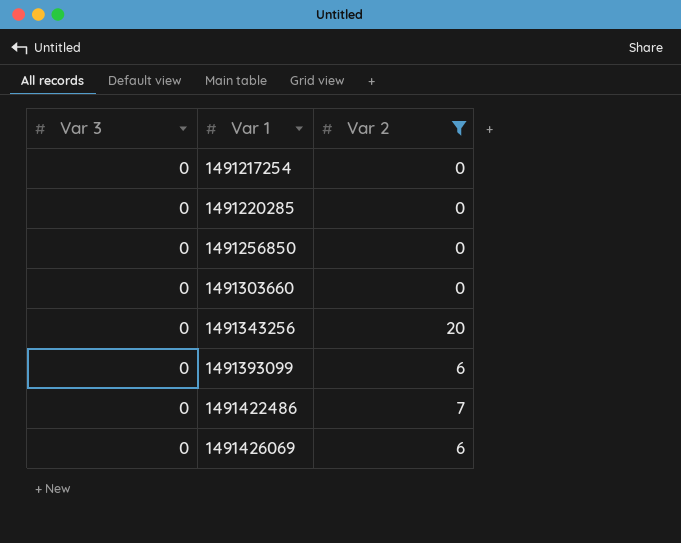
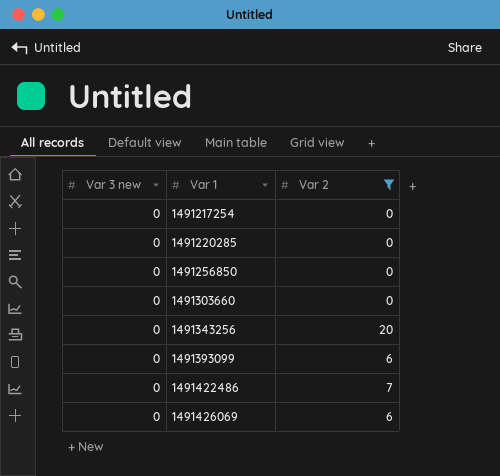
column name: Var 3 -> Var 3 new

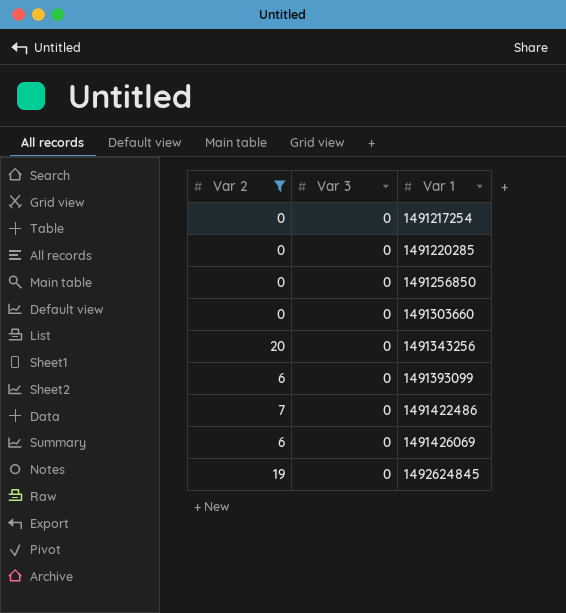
column Var 2 | position: 3 -> 1
column name: Var 3 new -> Var 3
row 1492624845: none -> 19 | 0

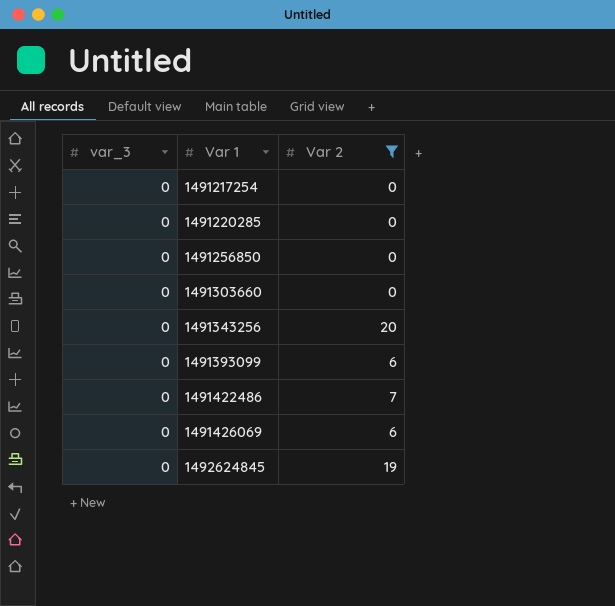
column name: Var 3 -> var_3
column Var 2 | position: 1 -> 3

